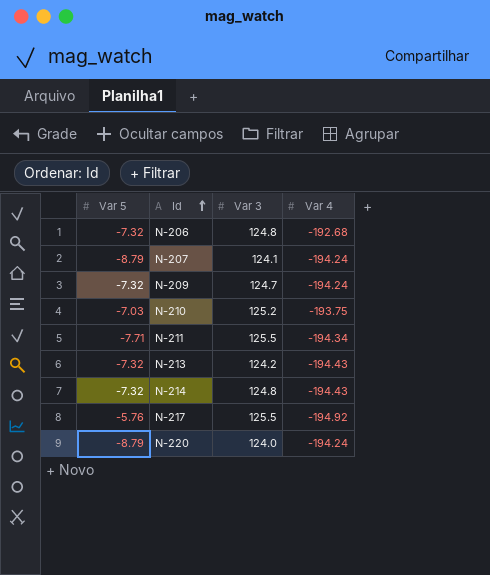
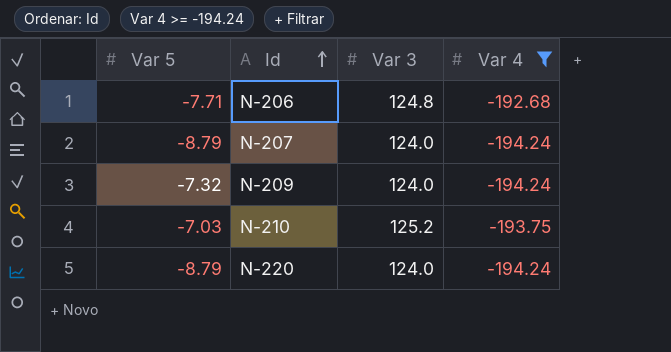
filter: none -> Var 4 >= -194.24
N-206 | Var 5: -7.32 -> -7.71
N-207 | Var 3: 124.1 -> 124.0
N-209 | Var 3: 124.7 -> 124.0

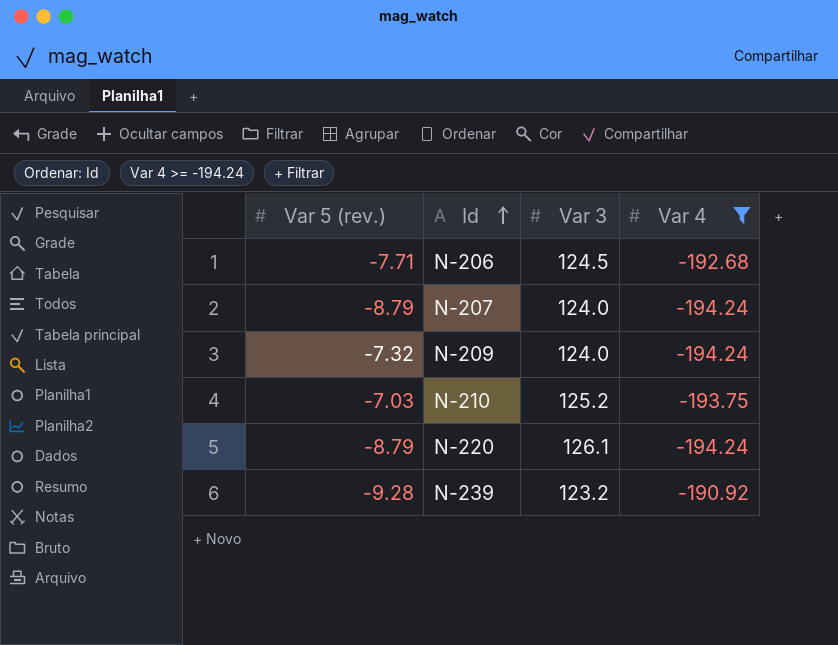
column name: Var 5 -> Var 5 (rev.)
N-206 | Var 3: 124.8 -> 124.5
N-220 | Var 3: 124.0 -> 126.1
row N-239: none -> -9.28 | 123.2 | -190.92

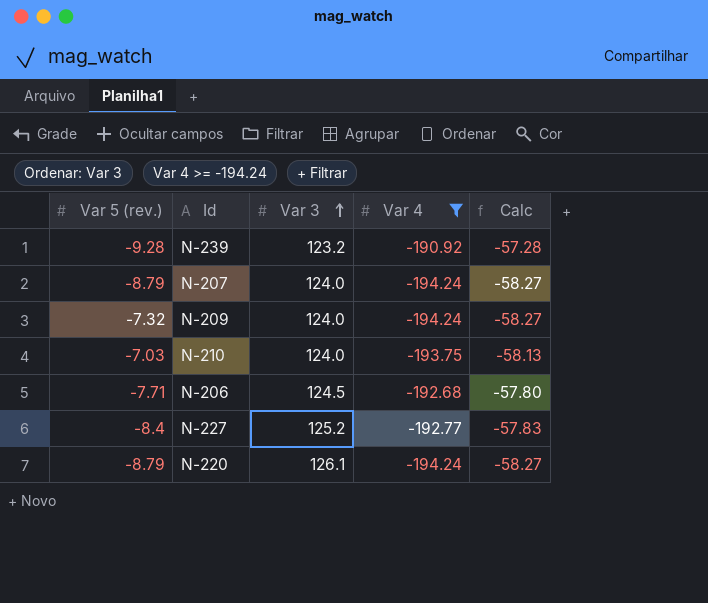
row order: Id ascending -> Var 3 ascending
column Calc | formula: none -> [Var 4] * 0.3
N-210 | Var 3: 125.2 -> 124.0
row N-227: none -> -8.4 | 125.2 | -192.77 | -57.83

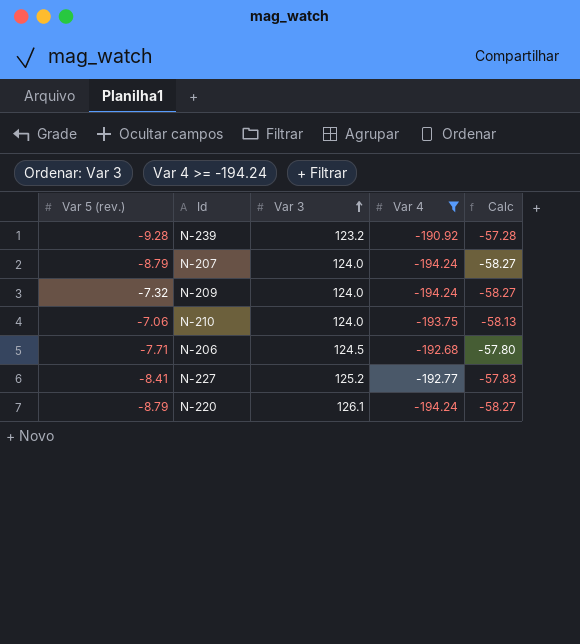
N-210 | Var 5 (rev.): -7.03 -> -7.06
N-227 | Var 5 (rev.): -8.4 -> -8.41

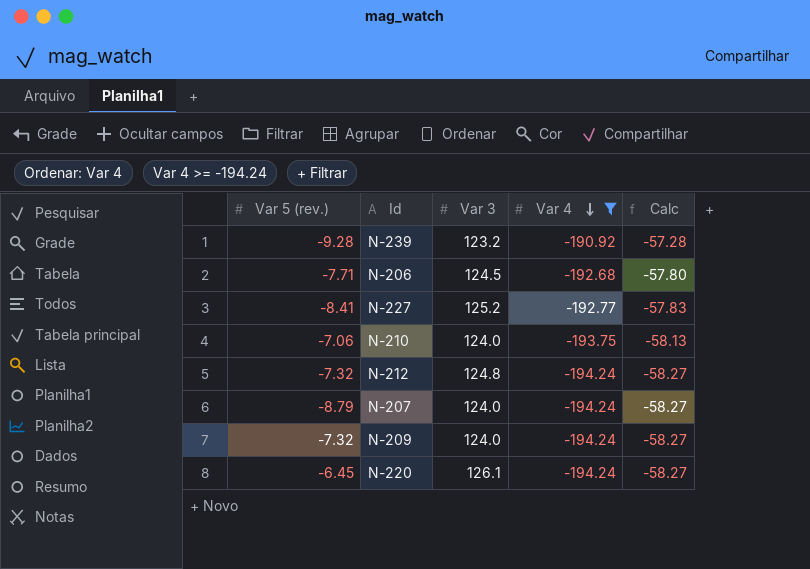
row order: Var 3 ascending -> Var 4 descending
row N-212: none -> -7.32 | 124.8 | -194.24 | -58.27
N-220 | Var 5 (rev.): -8.79 -> -6.45

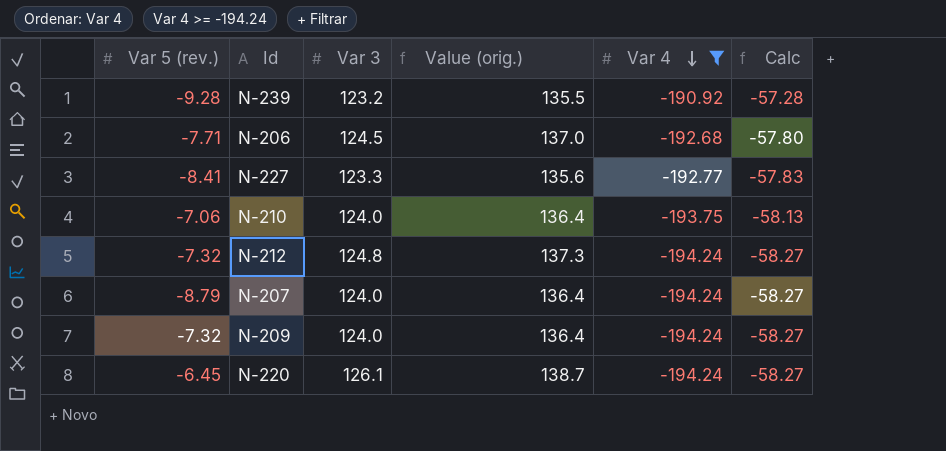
column Value (orig.) | formula: none -> [Var 3] * 1.1
N-227 | Var 3: 125.2 -> 123.3

